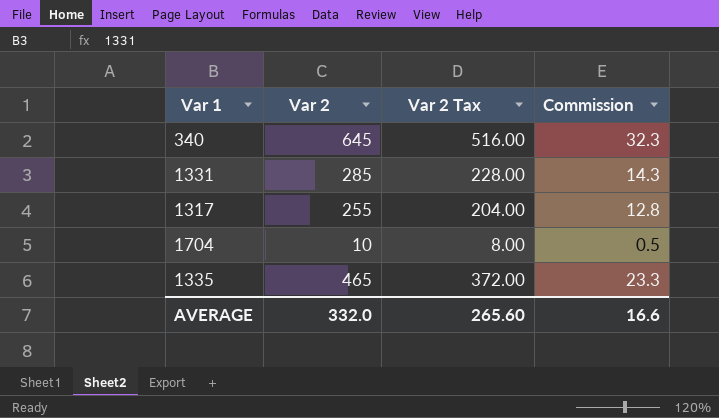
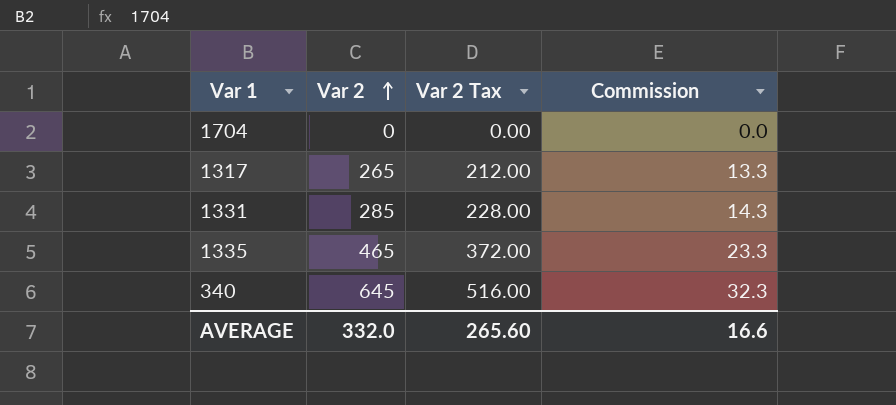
row order: none -> Var 2 ascending
1704 | Var 2: 10 -> 0
1704 | Var 2 Tax: 8.00 -> 0.00
1704 | Commission: 0.5 -> 0.0
1317 | Var 2: 255 -> 265
1317 | Var 2 Tax: 204.00 -> 212.00
1317 | Commission: 12.8 -> 13.3

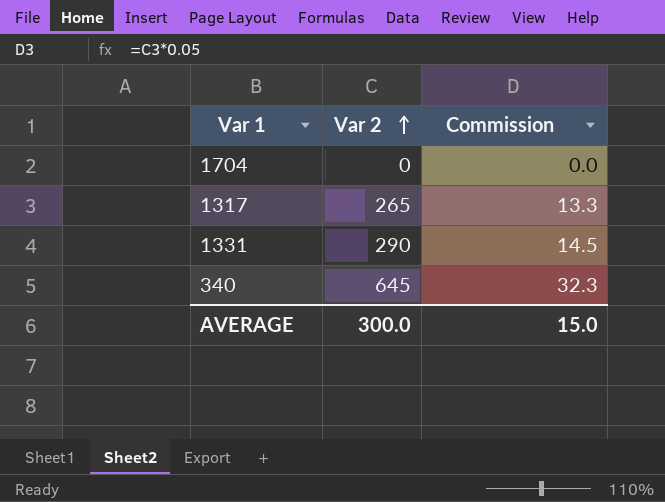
column Var 2 Tax | formula: [Var 2] * 0.8 -> none
row 1335: 465 | 372.00 | 23.3 -> none
1331 | Var 2: 285 -> 290
1331 | Commission: 14.3 -> 14.5
AVERAGE | Var 2: 332.0 -> 300.0
AVERAGE | Commission: 16.6 -> 15.0

